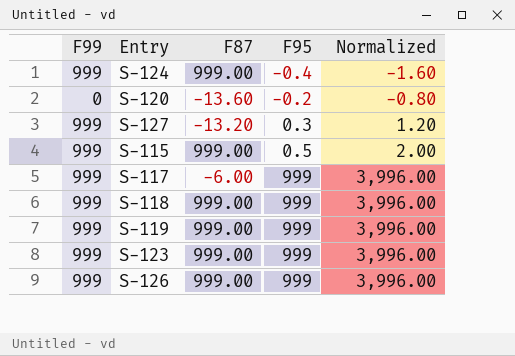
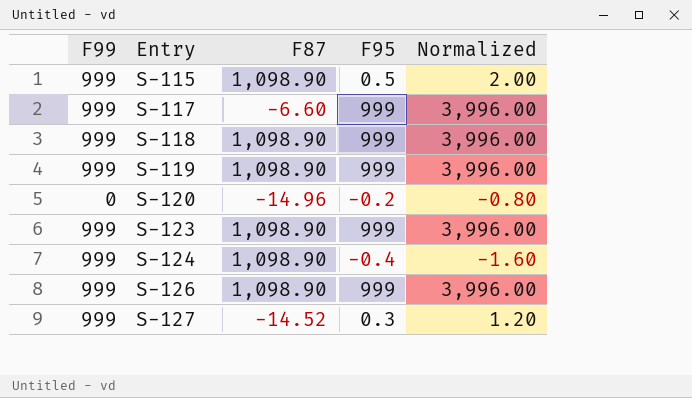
row order: F95 ascending -> Entry ascending
S-115 | F87: 999.00 -> 1,098.90
S-117 | F87: -6.00 -> -6.60
S-118 | F87: 999.00 -> 1,098.90
S-119 | F87: 999.00 -> 1,098.90
S-120 | F87: -13.60 -> -14.96
S-123 | F87: 999.00 -> 1,098.90
S-124 | F87: 999.00 -> 1,098.90
S-126 | F87: 999.00 -> 1,098.90
S-127 | F87: -13.20 -> -14.52

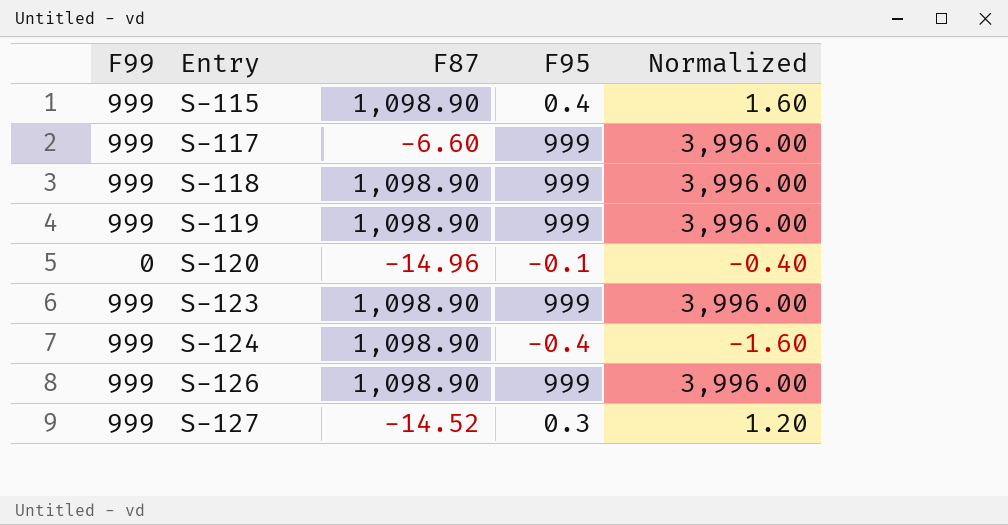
S-115 | F95: 0.5 -> 0.4
S-115 | Normalized: 2.00 -> 1.60
S-120 | F95: -0.2 -> -0.1
S-120 | Normalized: -0.80 -> -0.40

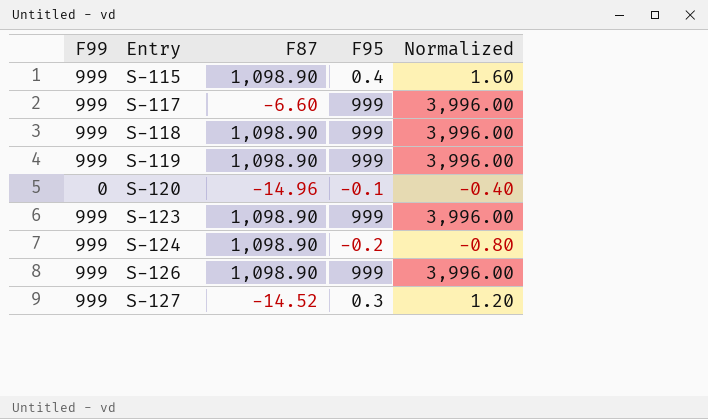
S-124 | F95: -0.4 -> -0.2
S-124 | Normalized: -1.60 -> -0.80

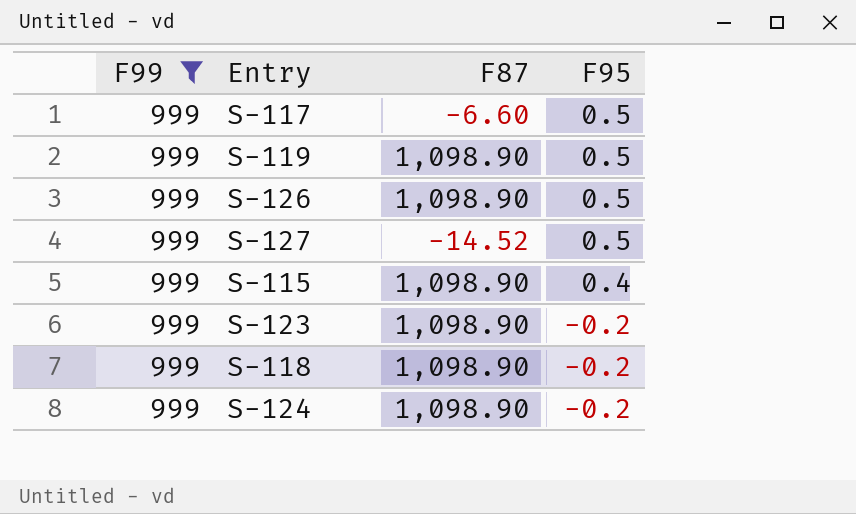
filter: none -> F99 = 999
row order: Entry ascending -> F95 descending
column Normalized | formula: [F95] * 4 -> none
S-117 | F95: 999 -> 0.5
S-119 | F95: 999 -> 0.5
S-126 | F95: 999 -> 0.5
S-127 | F95: 0.3 -> 0.5
S-123 | F95: 999 -> -0.2
S-118 | F95: 999 -> -0.2

